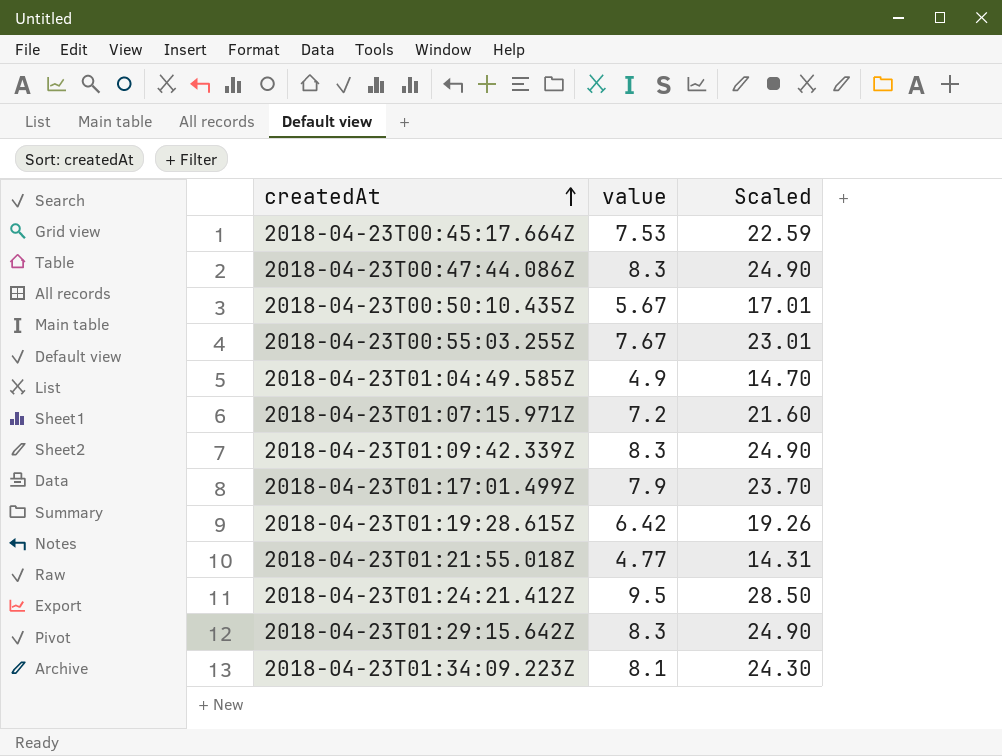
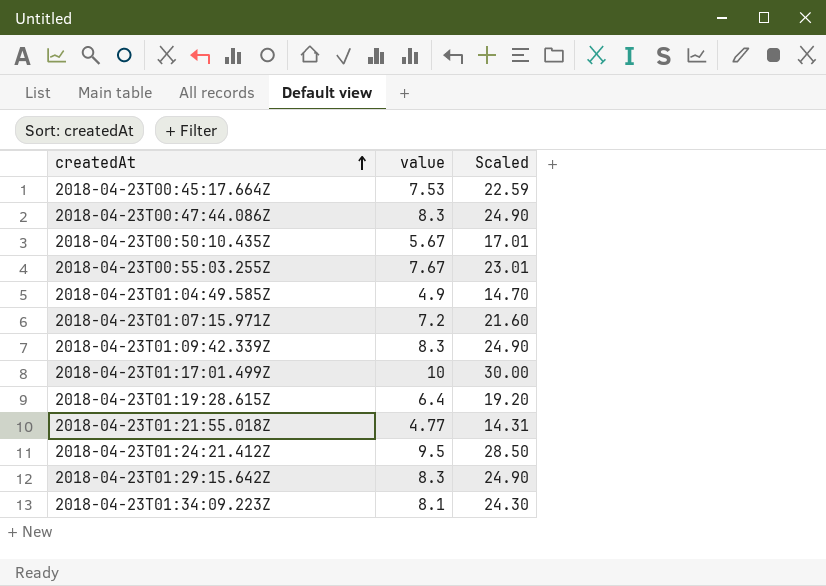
2018-04-23T01:17:01.499Z | value: 7.9 -> 10
2018-04-23T01:17:01.499Z | Scaled: 23.70 -> 30.00
2018-04-23T01:19:28.615Z | value: 6.42 -> 6.4
2018-04-23T01:19:28.615Z | Scaled: 19.26 -> 19.20

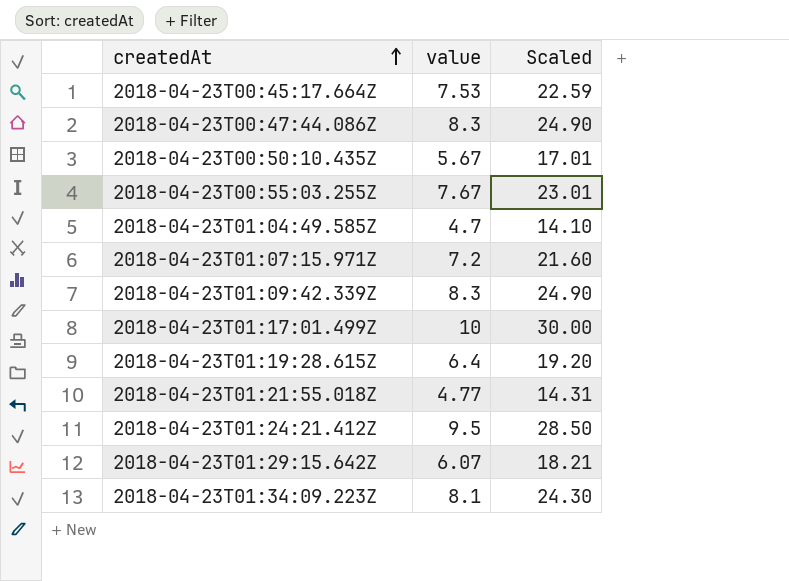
2018-04-23T01:04:49.585Z | value: 4.9 -> 4.7
2018-04-23T01:04:49.585Z | Scaled: 14.70 -> 14.10
2018-04-23T01:29:15.642Z | value: 8.3 -> 6.07
2018-04-23T01:29:15.642Z | Scaled: 24.90 -> 18.21

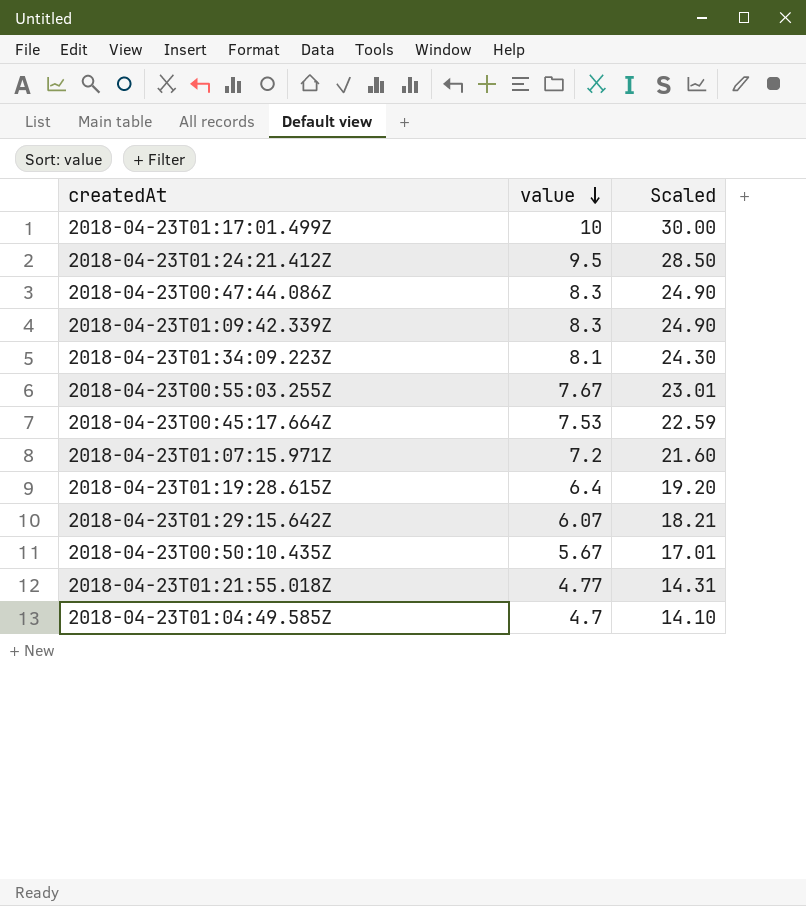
row order: createdAt ascending -> value descending

